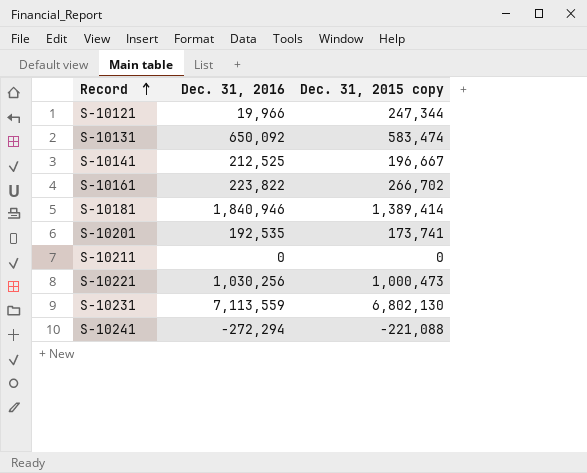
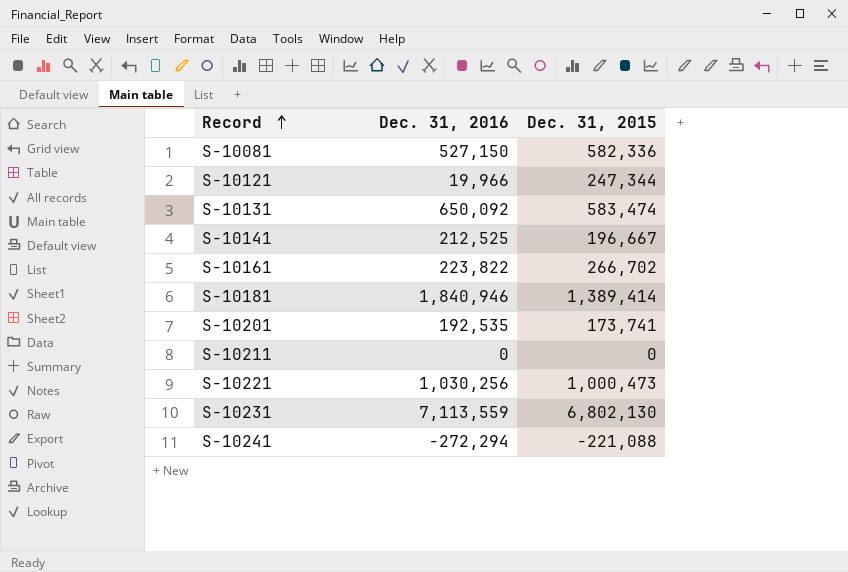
column name: Dec. 31, 2015 copy -> Dec. 31, 2015
row S-10081: none -> 527,150 | 582,336

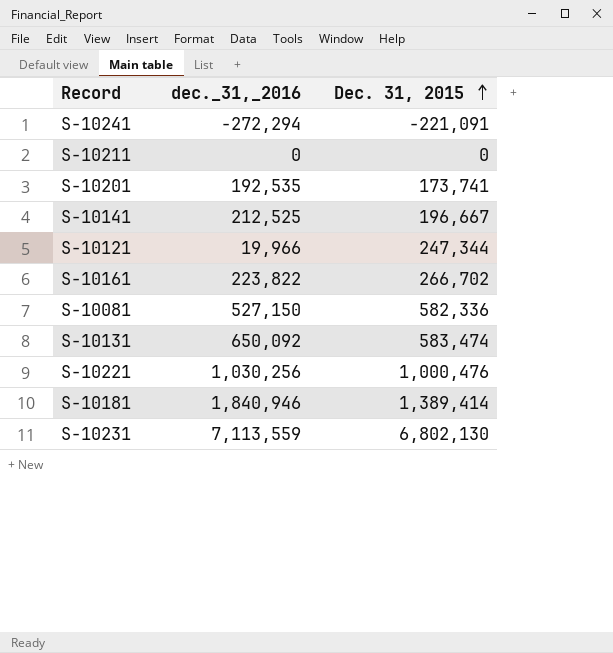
row order: Record ascending -> Dec. 31, 2015 ascending
column name: Dec. 31, 2016 -> dec._31,_2016
S-10241 | Dec. 31, 2015: -221,088 -> -221,091
S-10221 | Dec. 31, 2015: 1,000,473 -> 1,000,476

